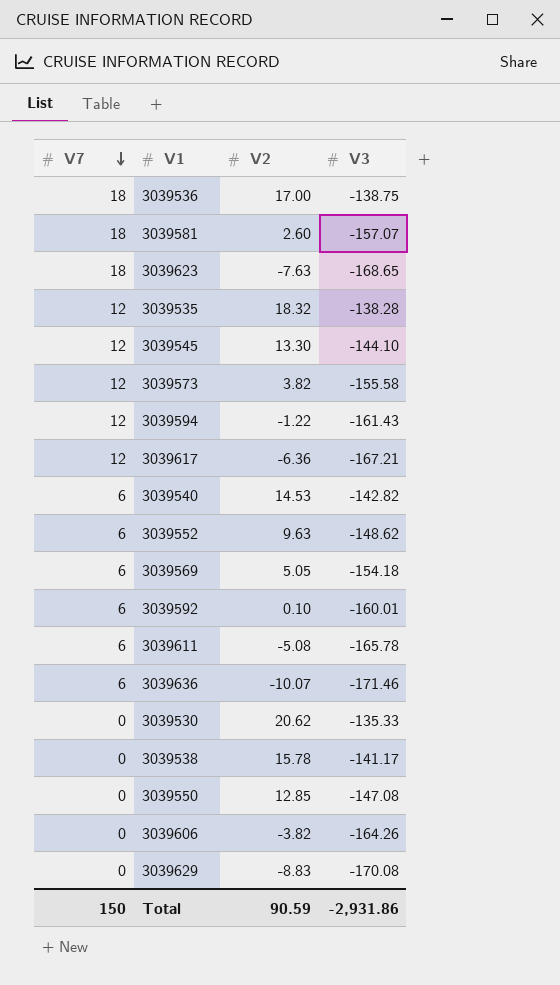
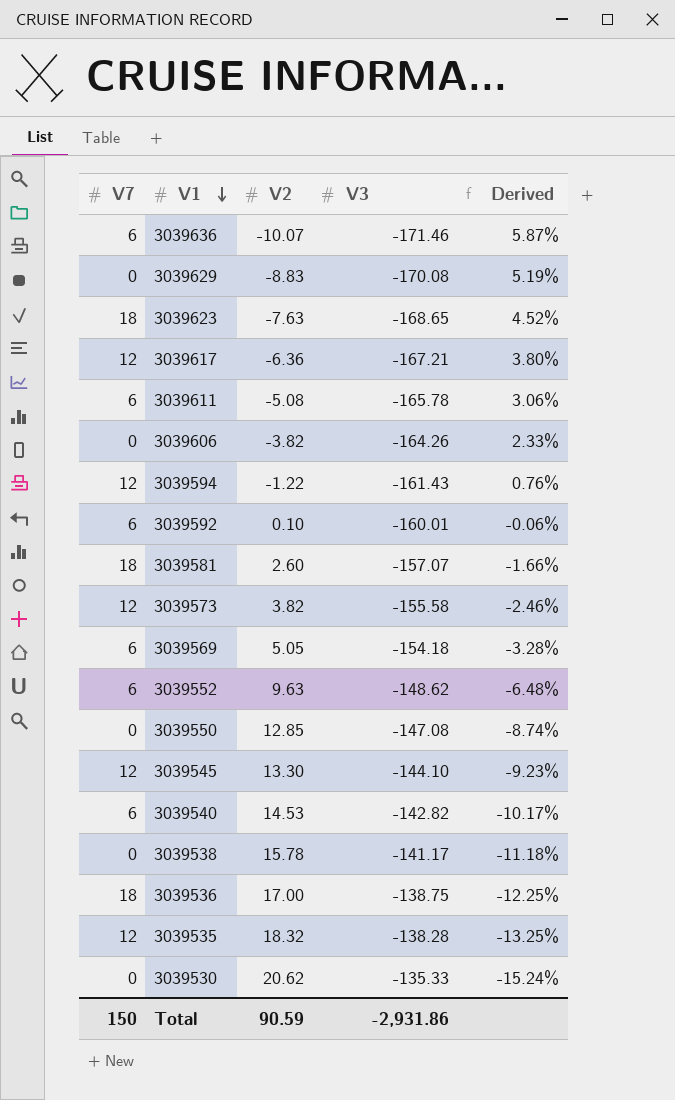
row order: V7 descending -> V1 descending
column Derived | formula: none -> [V2] / [V3]

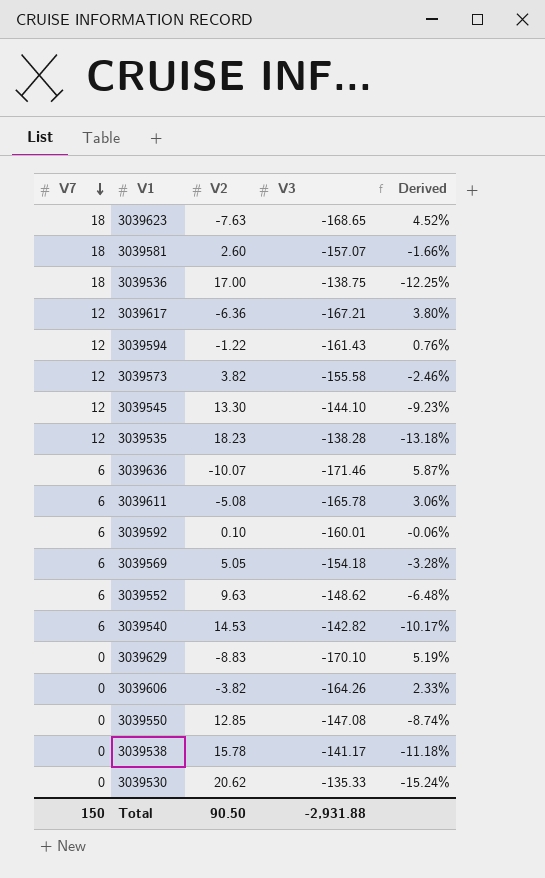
row order: V1 descending -> V7 descending
3039535 | V2: 18.32 -> 18.23
3039535 | Derived: -13.25% -> -13.18%
3039629 | V3: -170.08 -> -170.10
Total | V2: 90.59 -> 90.50
Total | V3: -2,931.86 -> -2,931.88

